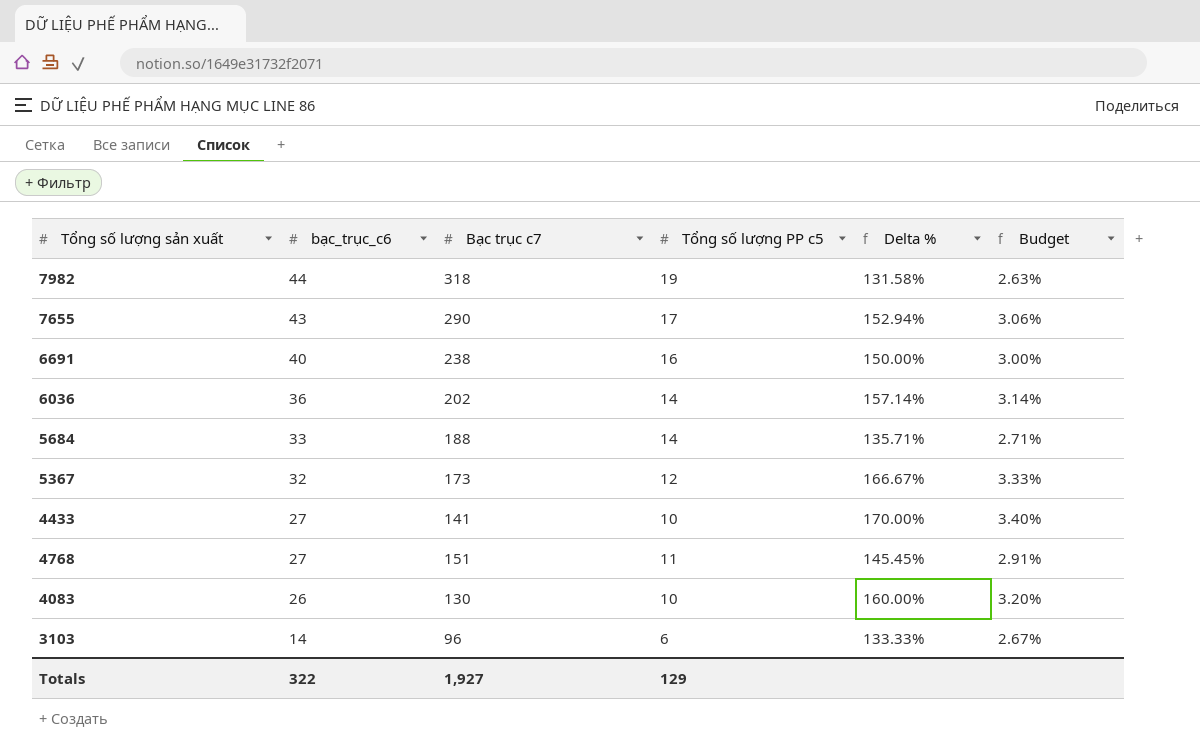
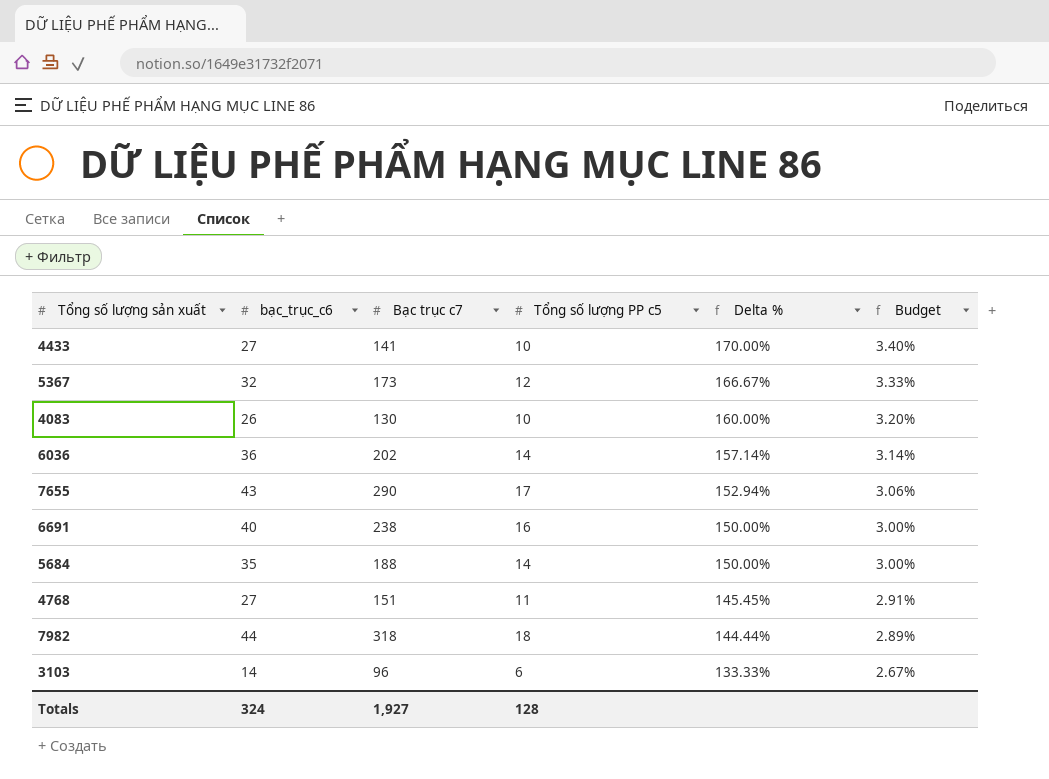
row order: bạc_trục_c6 descending -> Delta % descending
5684 | bạc_trục_c6: 33 -> 35
5684 | Delta %: 135.71% -> 150.00%
5684 | Budget: 2.71% -> 3.00%
7982 | Tổng số lượng PP c5: 19 -> 18
7982 | Delta %: 131.58% -> 144.44%
7982 | Budget: 2.63% -> 2.89%
Totals | bạc_trục_c6: 322 -> 324
Totals | Tổng số lượng PP c5: 129 -> 128

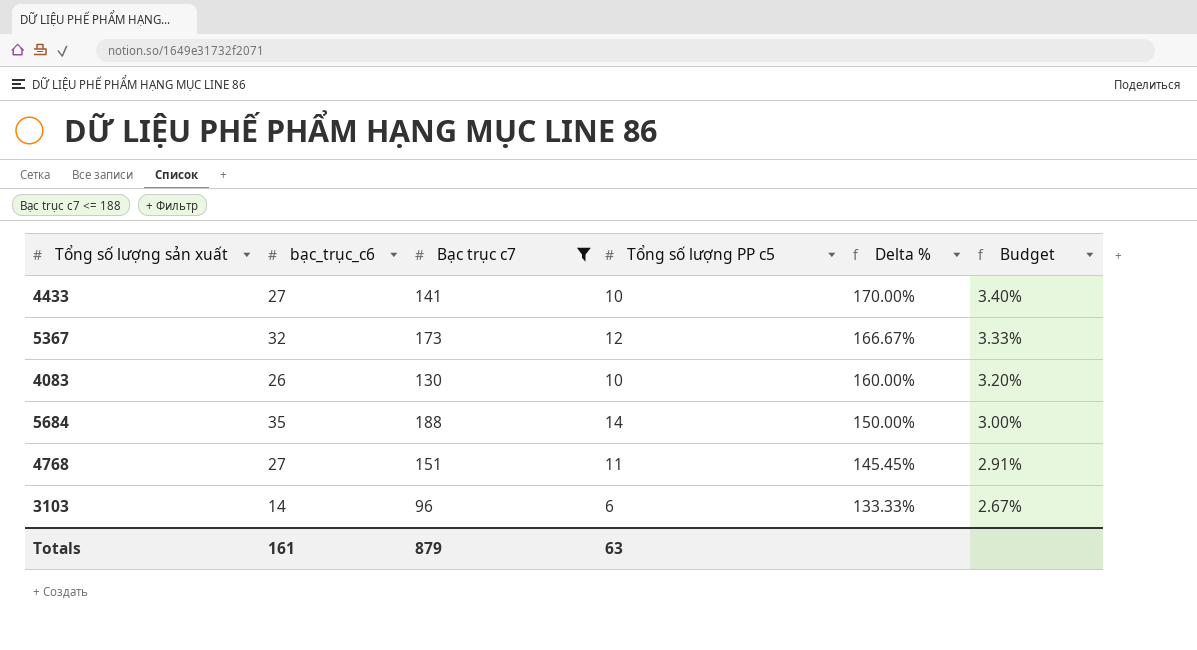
filter: none -> Bạc trục c7 <= 188
Totals | bạc_trục_c6: 324 -> 161
Totals | Bạc trục c7: 1,927 -> 879
Totals | Tổng số lượng PP c5: 128 -> 63

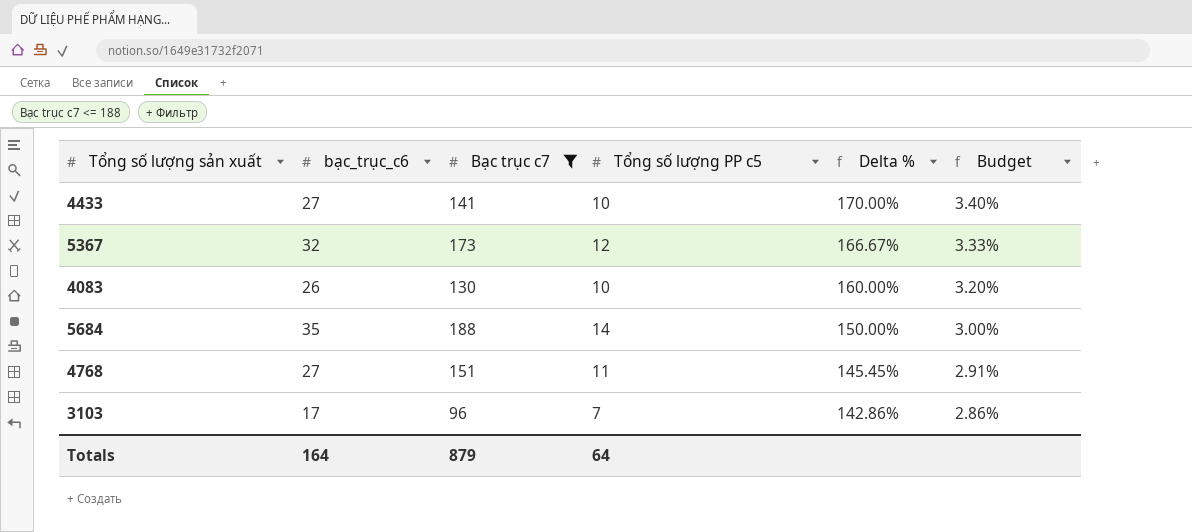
3103 | bạc_trục_c6: 14 -> 17
3103 | Tổng số lượng PP c5: 6 -> 7
3103 | Delta %: 133.33% -> 142.86%
3103 | Budget: 2.67% -> 2.86%
Totals | bạc_trục_c6: 161 -> 164
Totals | Tổng số lượng PP c5: 63 -> 64

